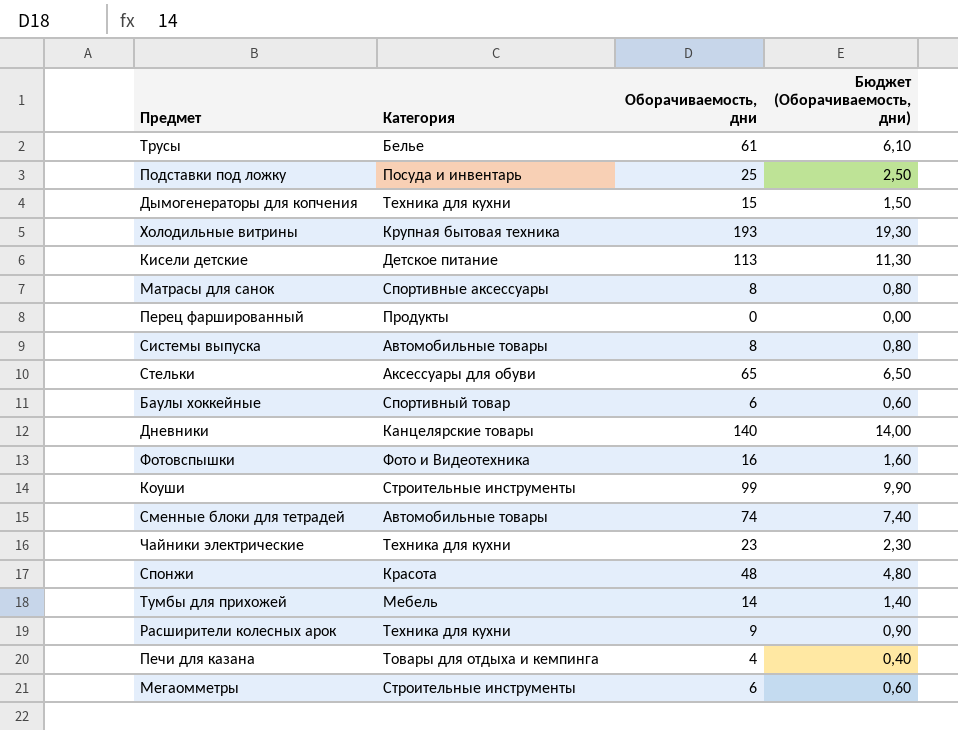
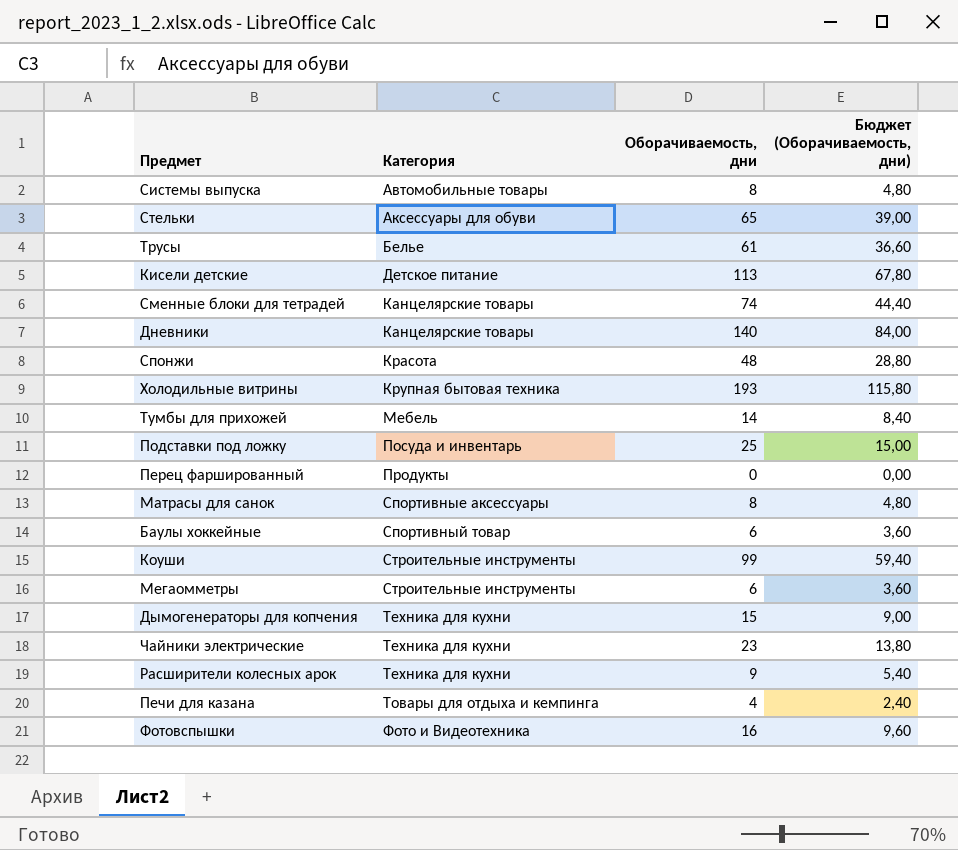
row order: none -> Категория ascending
column Бюджет (Оборачиваемость, дни) | formula: [Оборачиваемость, дни] * 0,1 -> [Оборачиваемость, дни] * 0,6
Сменные блоки для тетрадей | Категория: Автомобильные товары -> Канцелярские товары

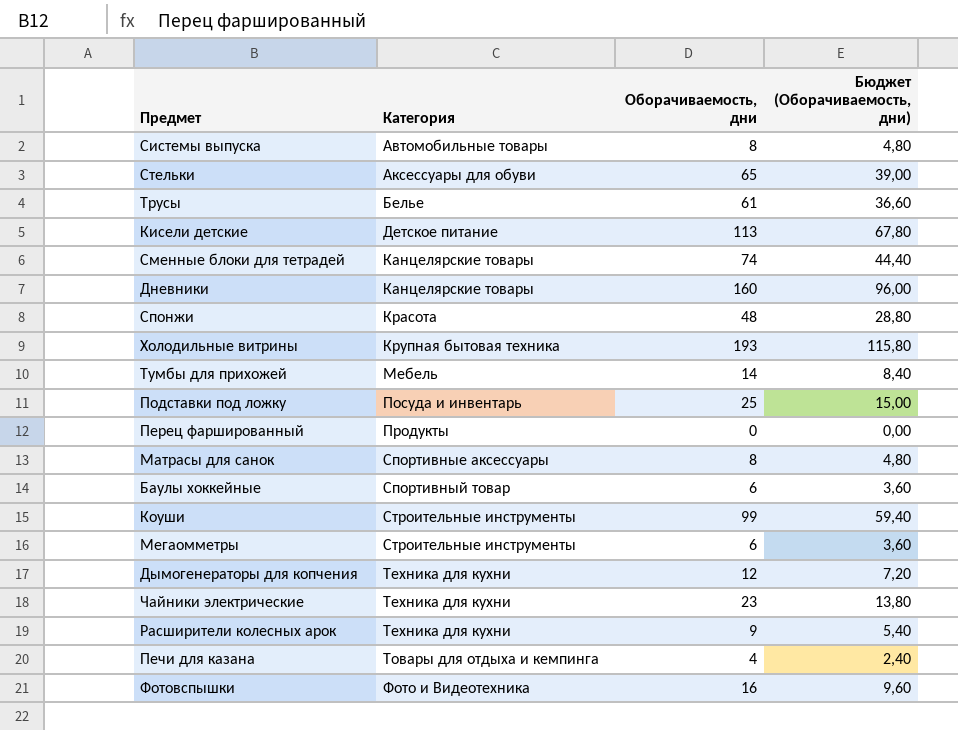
Дневники | Оборачиваемость, дни: 140 -> 160
Дневники | Бюджет (Оборачиваемость, дни): 84,00 -> 96,00
Дымогенераторы для копчения | Оборачиваемость, дни: 15 -> 12
Дымогенераторы для копчения | Бюджет (Оборачиваемость, дни): 9,00 -> 7,20

